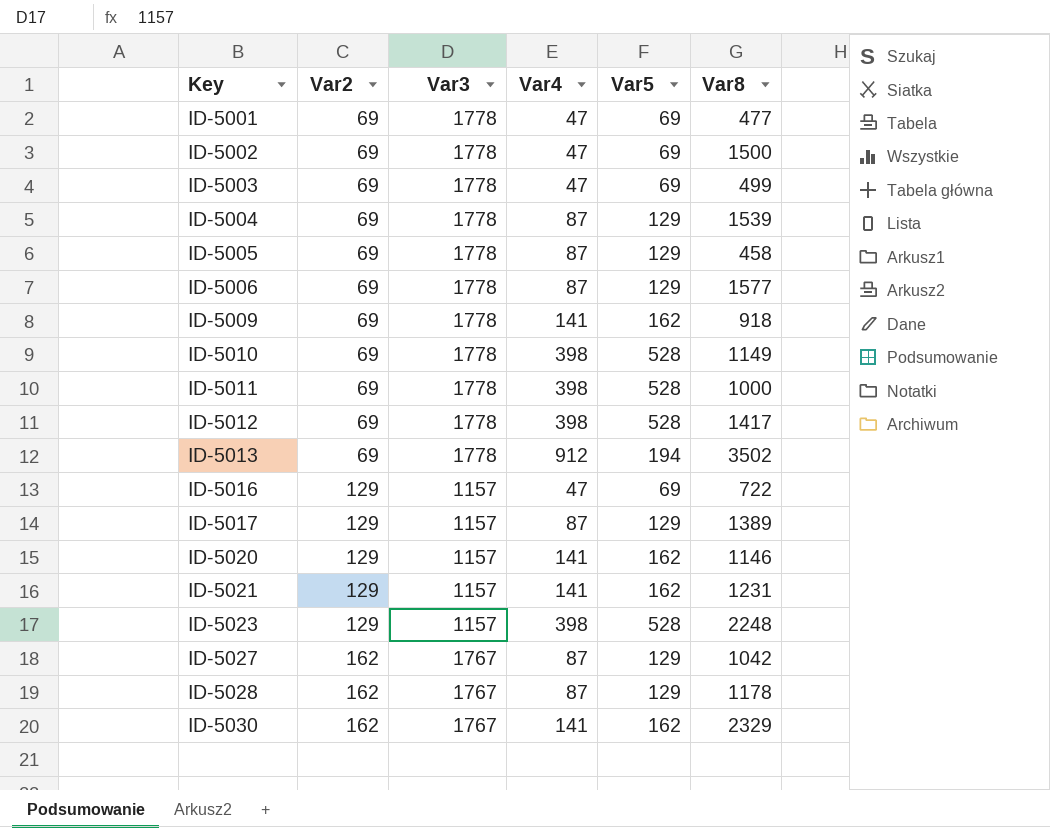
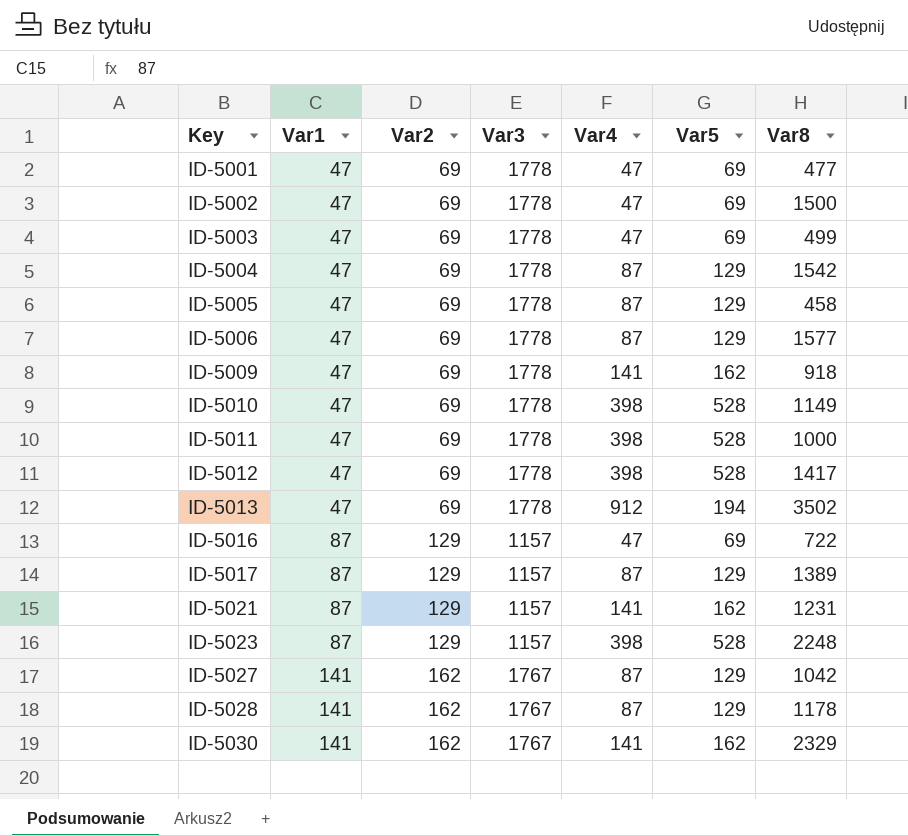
column Var1 | position: none -> 2
row ID-5020: 129 | 1157 | 141 | 162 | 1146 -> none
ID-5004 | Var8: 1539 -> 1542

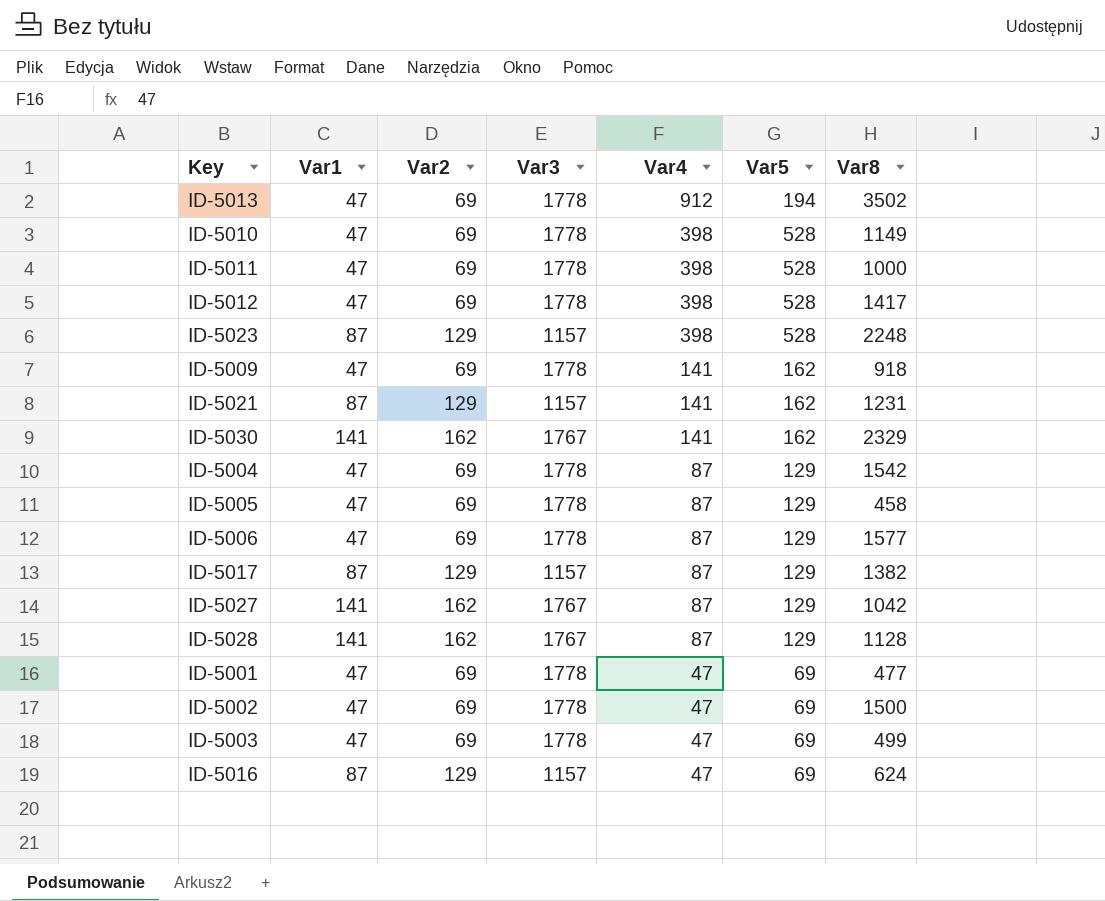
row order: Key ascending -> Var4 descending
ID-5017 | Var8: 1389 -> 1382
ID-5028 | Var8: 1178 -> 1128
ID-5016 | Var8: 722 -> 624

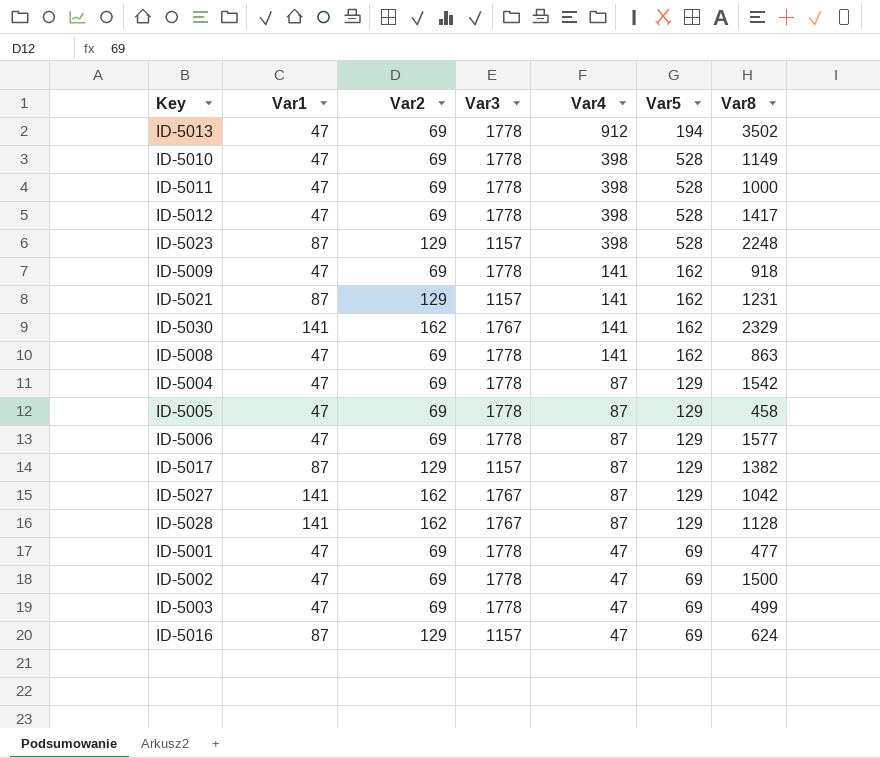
row ID-5008: none -> 47 | 69 | 1778 | 141 | 162 | 863

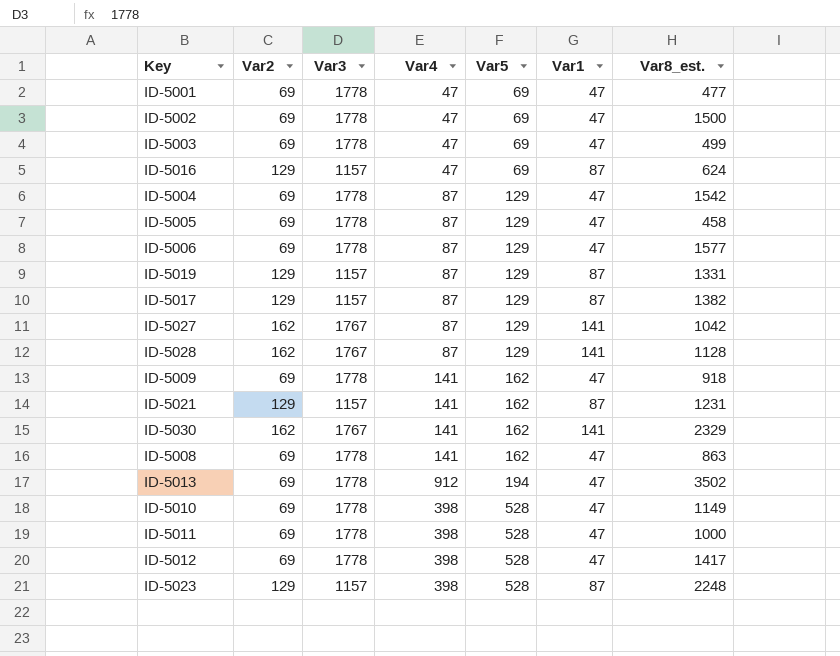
row order: Var4 descending -> Var5 ascending
column Var1 | position: 2 -> 6
column name: Var8 -> Var8_est.
row ID-5019: none -> 129 | 1157 | 87 | 129 | 87 | 1331

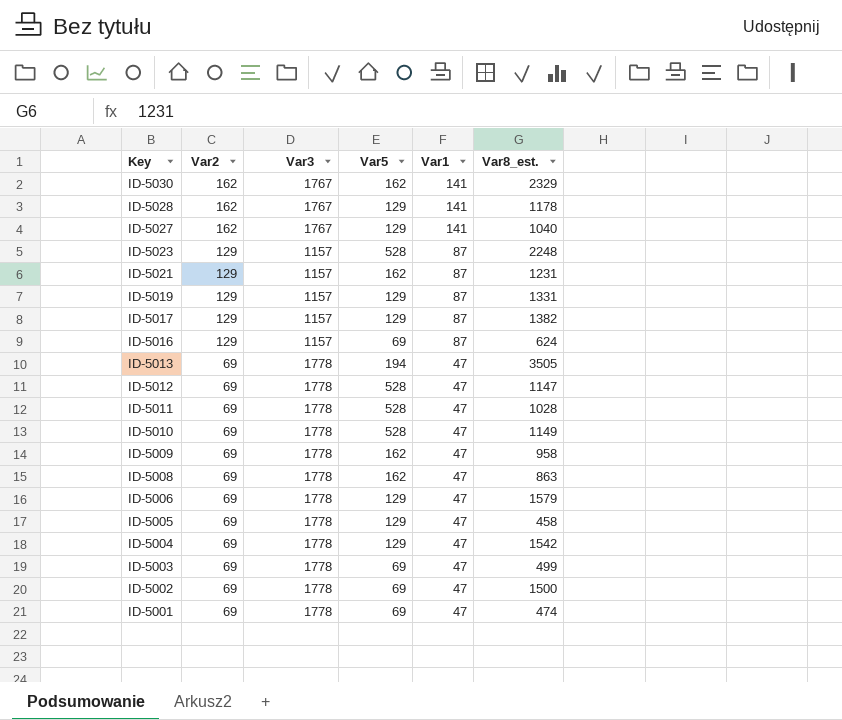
row order: Var5 ascending -> Key descending
column Var4 | position: 4 -> none
ID-5028 | Var8_est.: 1128 -> 1178
ID-5027 | Var8_est.: 1042 -> 1040
ID-5013 | Var8_est.: 3502 -> 3505
ID-5012 | Var8_est.: 1417 -> 1147
ID-5011 | Var8_est.: 1000 -> 1028
ID-5009 | Var8_est.: 918 -> 958
ID-5006 | Var8_est.: 1577 -> 1579
ID-5001 | Var8_est.: 477 -> 474

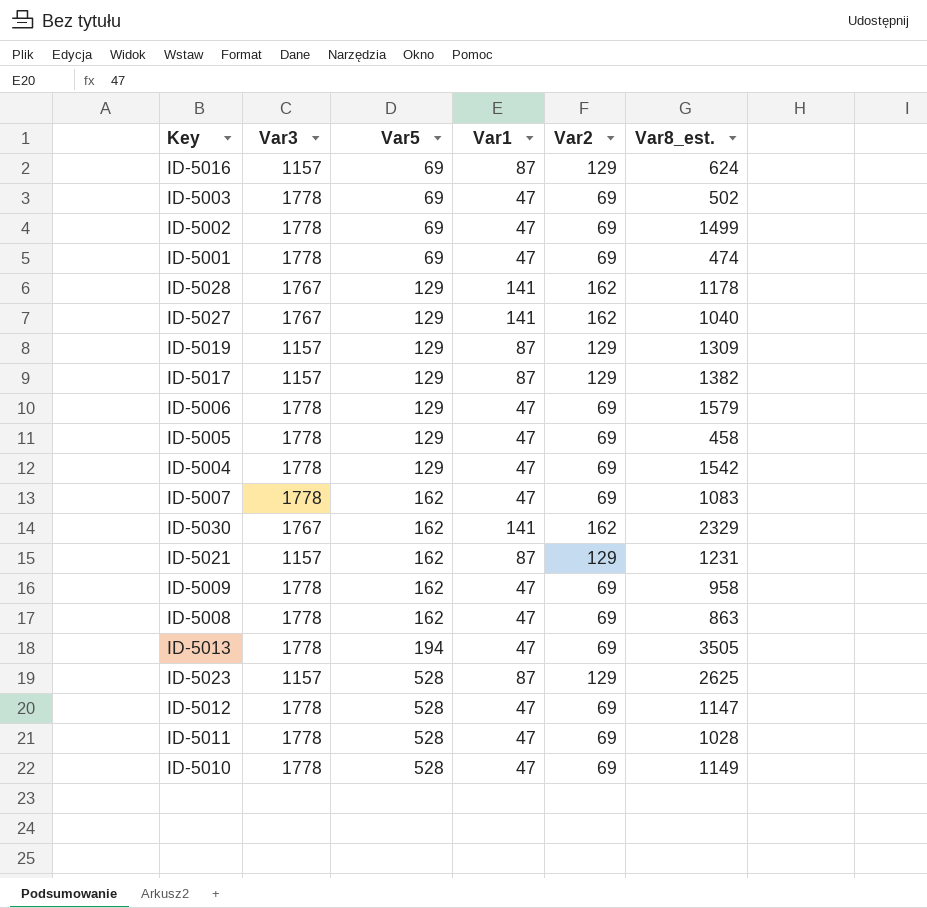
row order: Key descending -> Var5 ascending
column Var2 | position: 2 -> 5
ID-5003 | Var8_est.: 499 -> 502
ID-5002 | Var8_est.: 1500 -> 1499
ID-5019 | Var8_est.: 1331 -> 1309
row ID-5007: none -> 1778 | 162 | 47 | 69 | 1083
ID-5023 | Var8_est.: 2248 -> 2625

